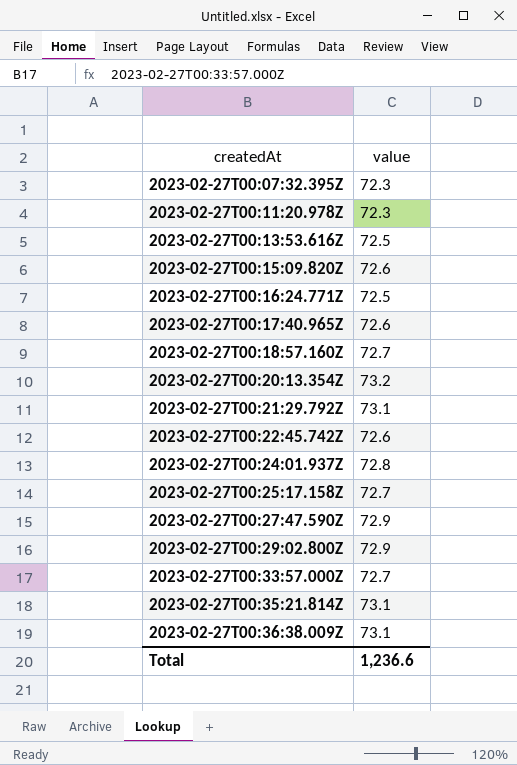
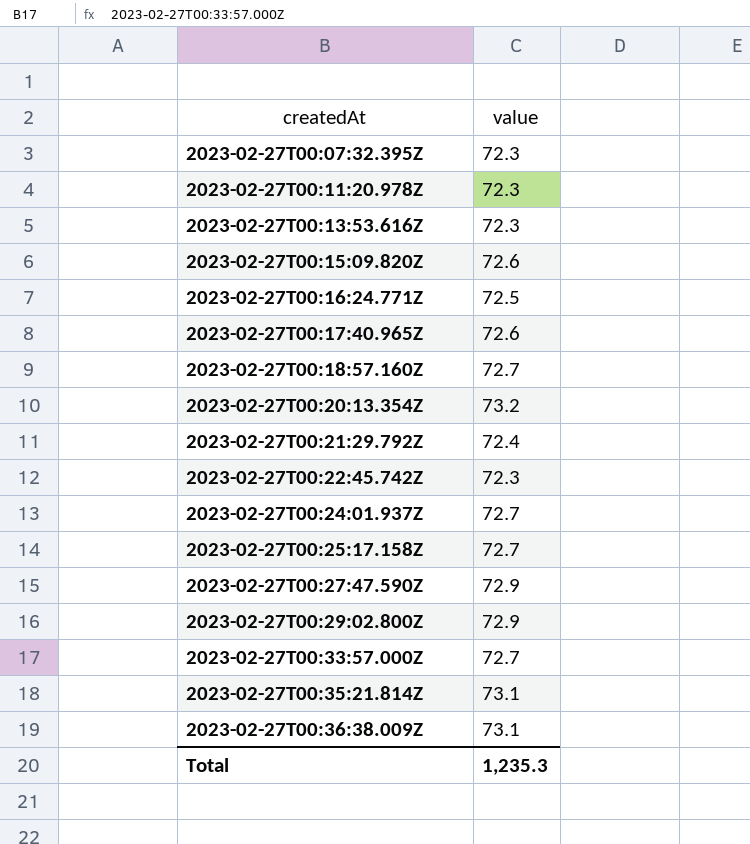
2023-02-27T00:13:53.616Z | value: 72.5 -> 72.3
2023-02-27T00:21:29.792Z | value: 73.1 -> 72.4
2023-02-27T00:22:45.742Z | value: 72.6 -> 72.3
2023-02-27T00:24:01.937Z | value: 72.8 -> 72.7
Total | value: 1,236.6 -> 1,235.3

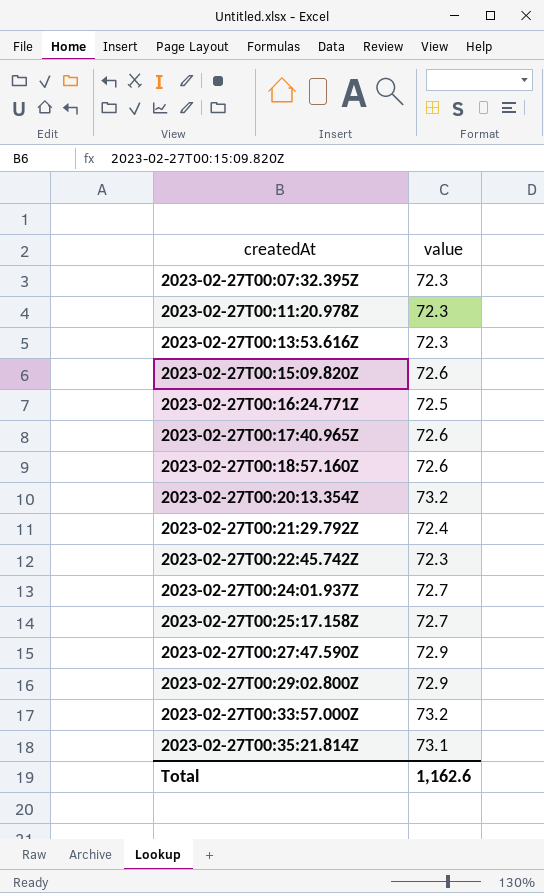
row 2023-02-27T00:36:38.009Z: 73.1 -> none
2023-02-27T00:18:57.160Z | value: 72.7 -> 72.6
2023-02-27T00:33:57.000Z | value: 72.7 -> 73.2
Total | value: 1,235.3 -> 1,162.6

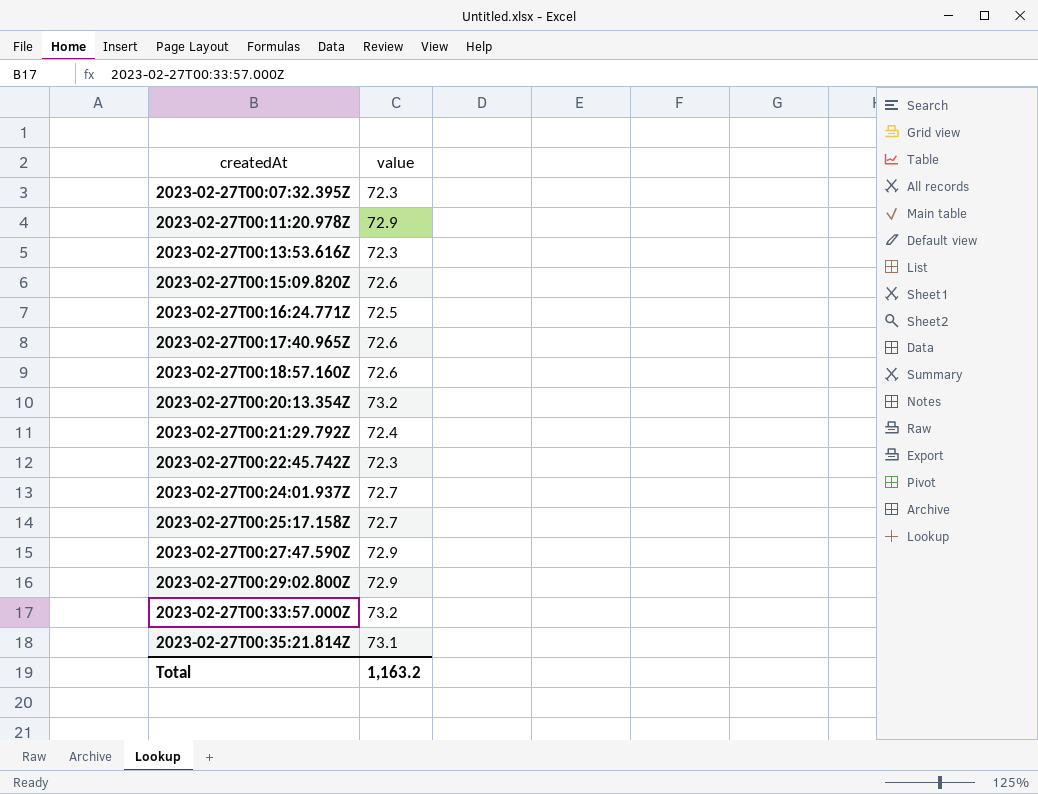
2023-02-27T00:11:20.978Z | value: 72.3 -> 72.9
Total | value: 1,162.6 -> 1,163.2

